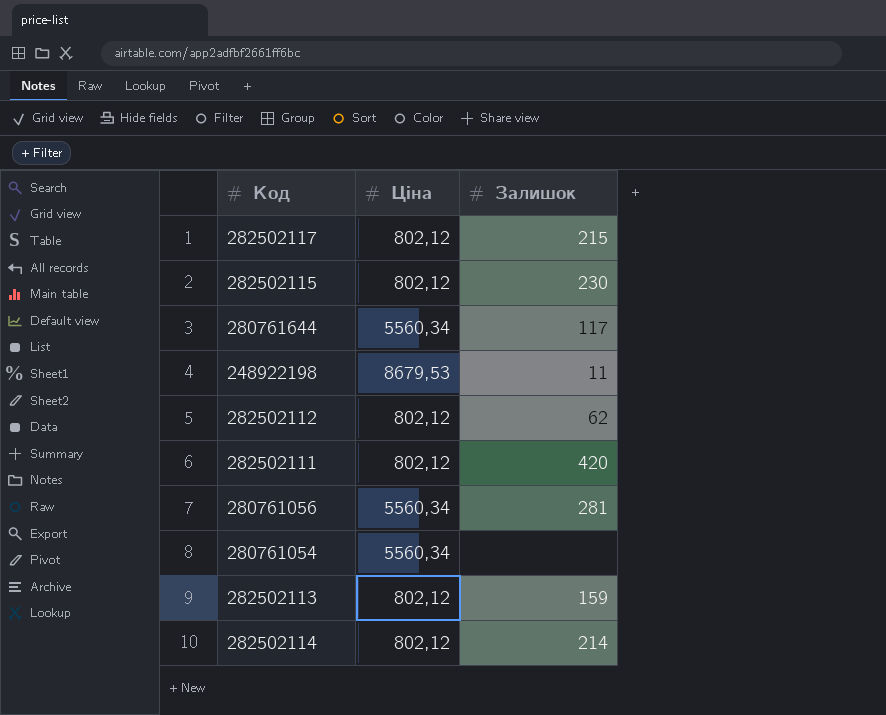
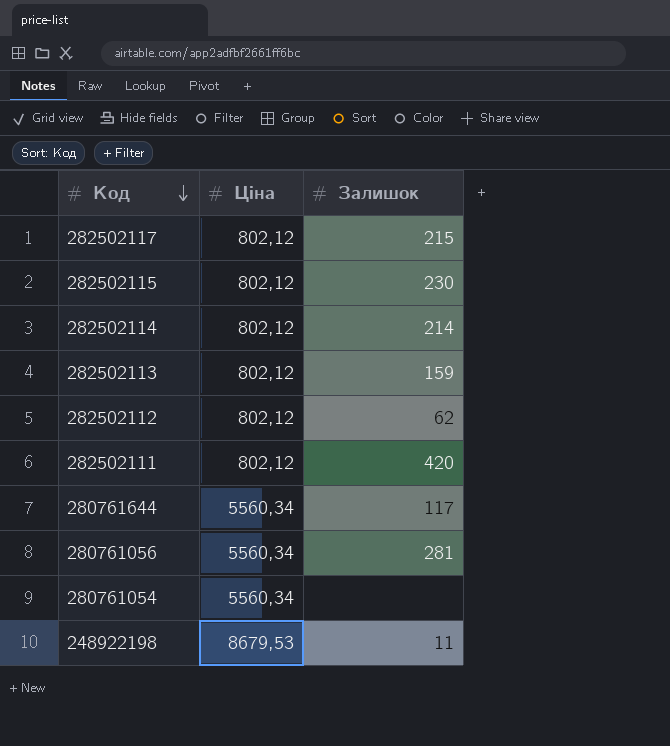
row order: none -> Код descending

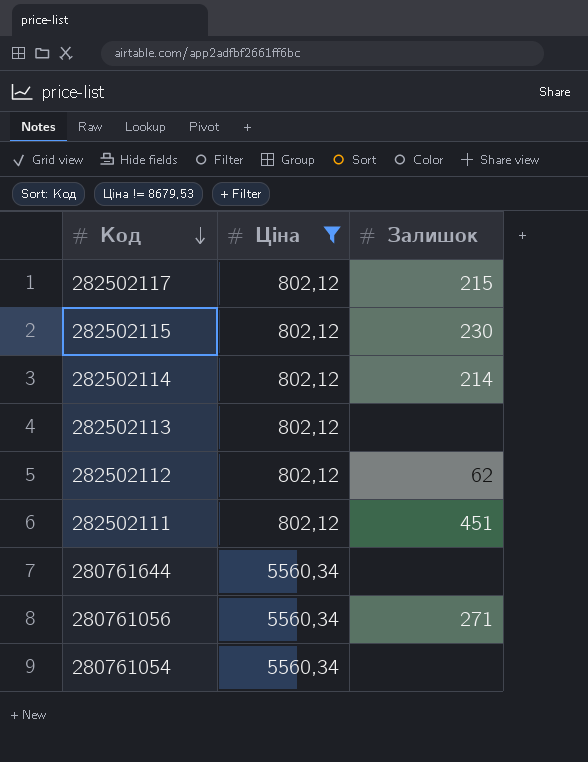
filter: none -> Ціна != 8679,53
282502113 | Залишок: 159 -> none
282502111 | Залишок: 420 -> 451
280761644 | Залишок: 117 -> none
280761056 | Залишок: 281 -> 271

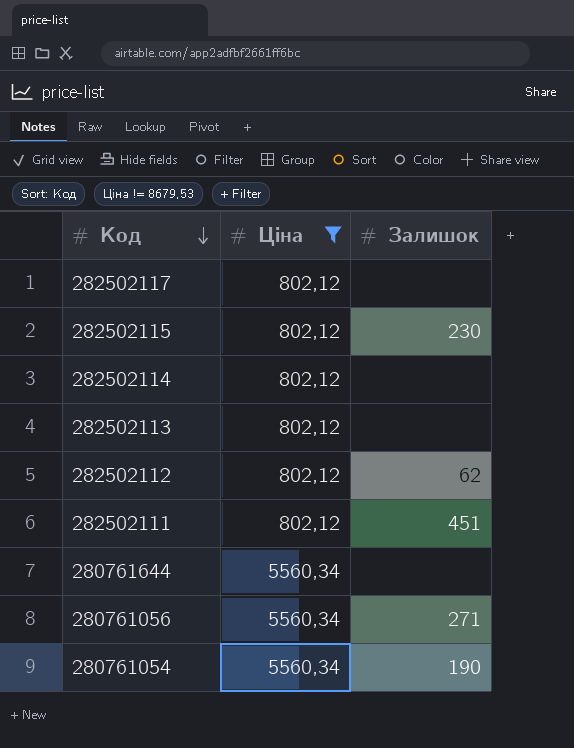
282502117 | Залишок: 215 -> none
282502114 | Залишок: 214 -> none
280761054 | Залишок: none -> 190

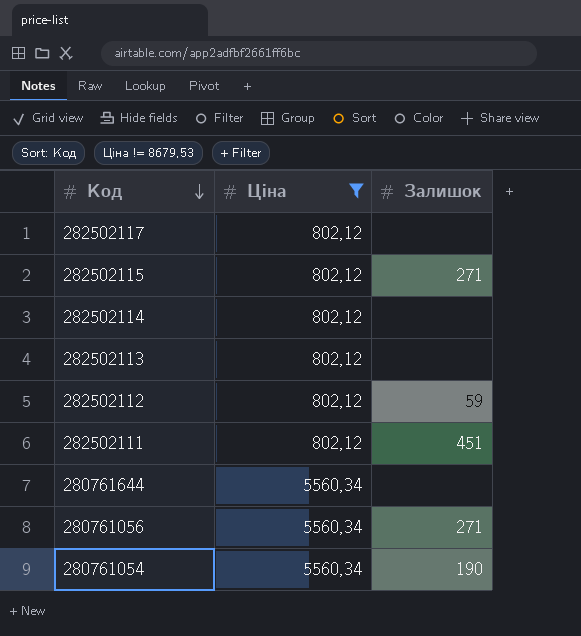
282502115 | Залишок: 230 -> 271
282502112 | Залишок: 62 -> 59

